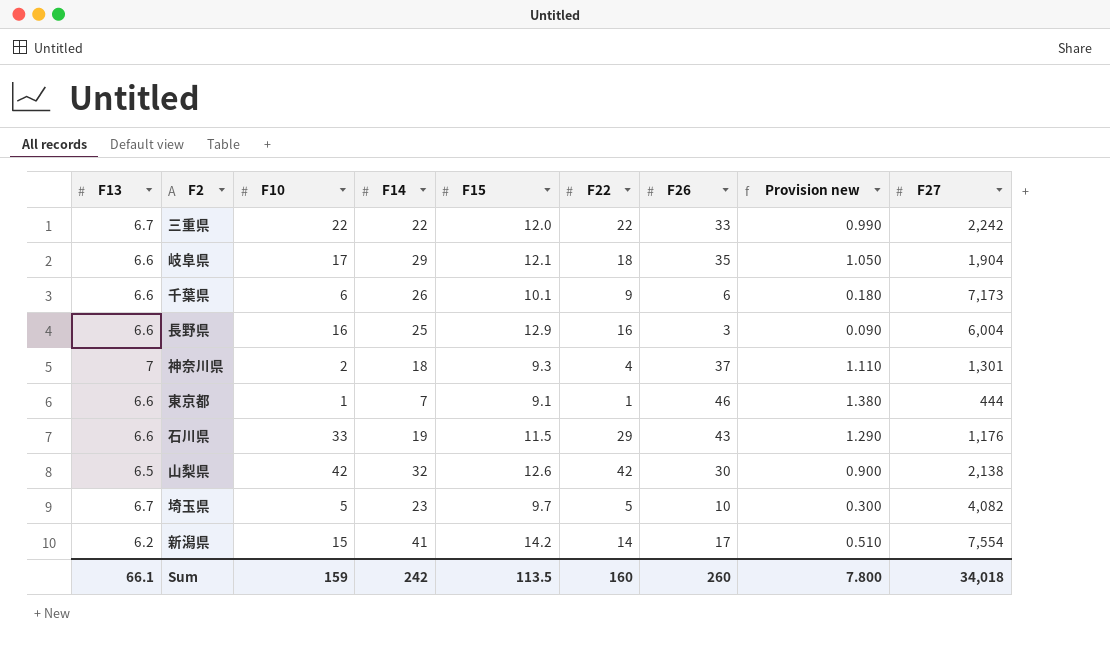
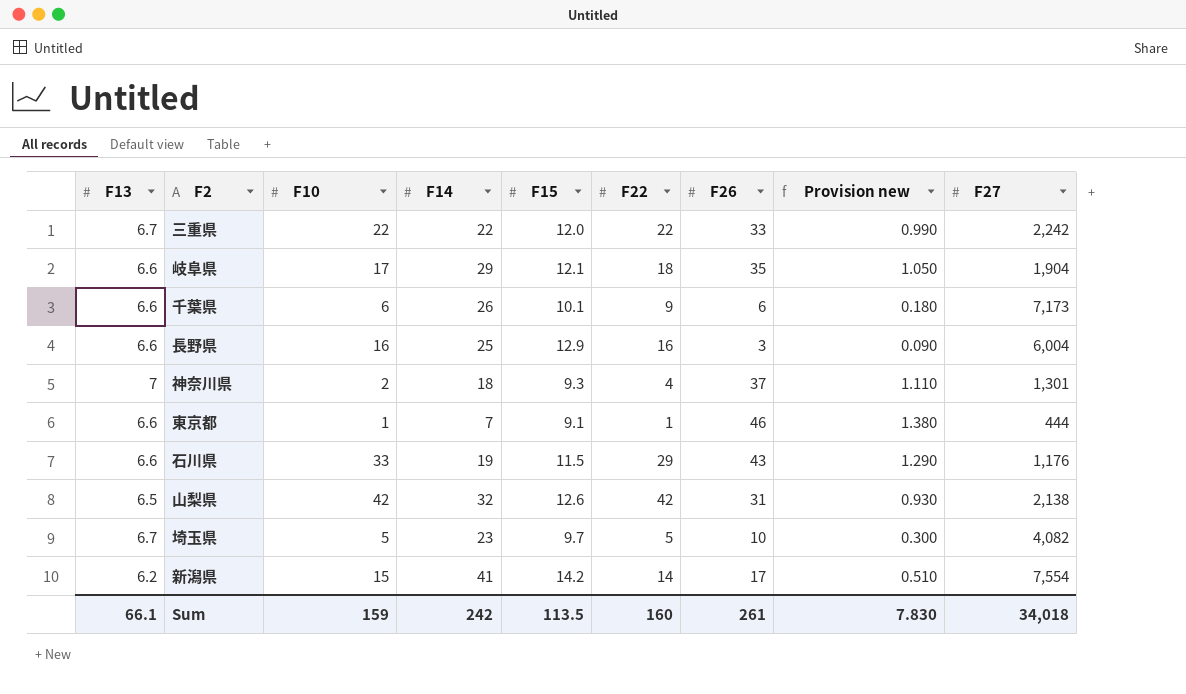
山梨県 | F26: 30 -> 31
山梨県 | Provision new: 0.900 -> 0.930
Sum | F26: 260 -> 261
Sum | Provision new: 7.800 -> 7.830

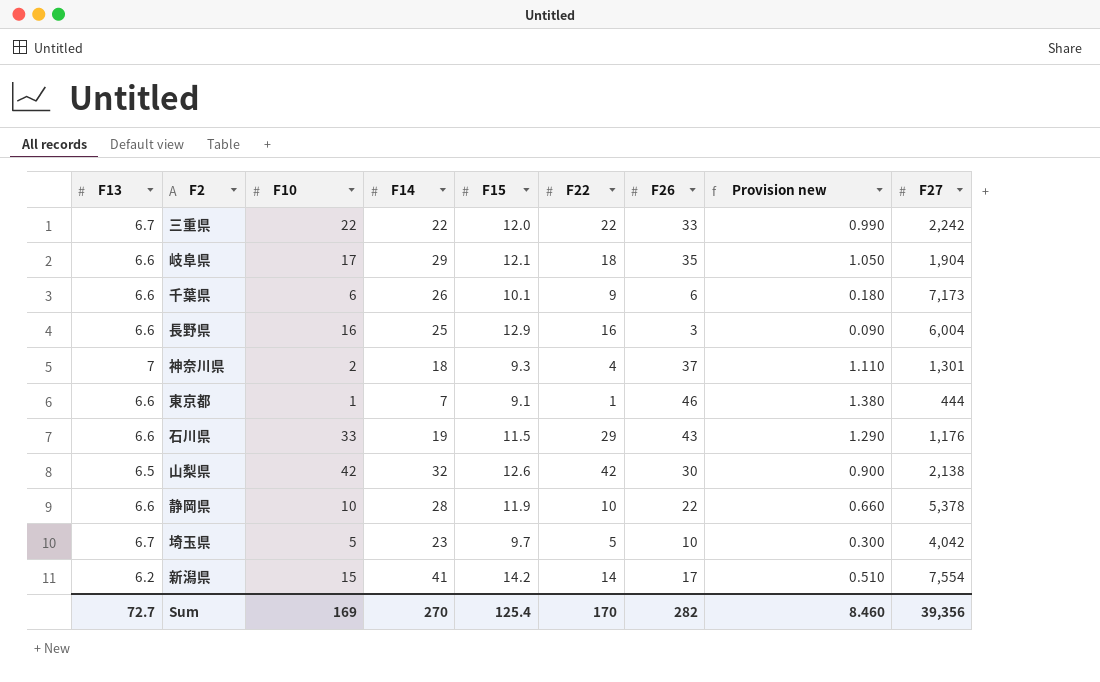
山梨県 | F26: 31 -> 30
山梨県 | Provision new: 0.930 -> 0.900
row 静岡県: none -> 6.6 | 10 | 28 | 11.9 | 10 | 22 | 0.660 | 5,378
埼玉県 | F27: 4,082 -> 4,042
Sum | F13: 66.1 -> 72.7
Sum | F10: 159 -> 169
Sum | F14: 242 -> 270
Sum | F15: 113.5 -> 125.4
Sum | F22: 160 -> 170
Sum | F26: 261 -> 282
Sum | Provision new: 7.830 -> 8.460
Sum | F27: 34,018 -> 39,356

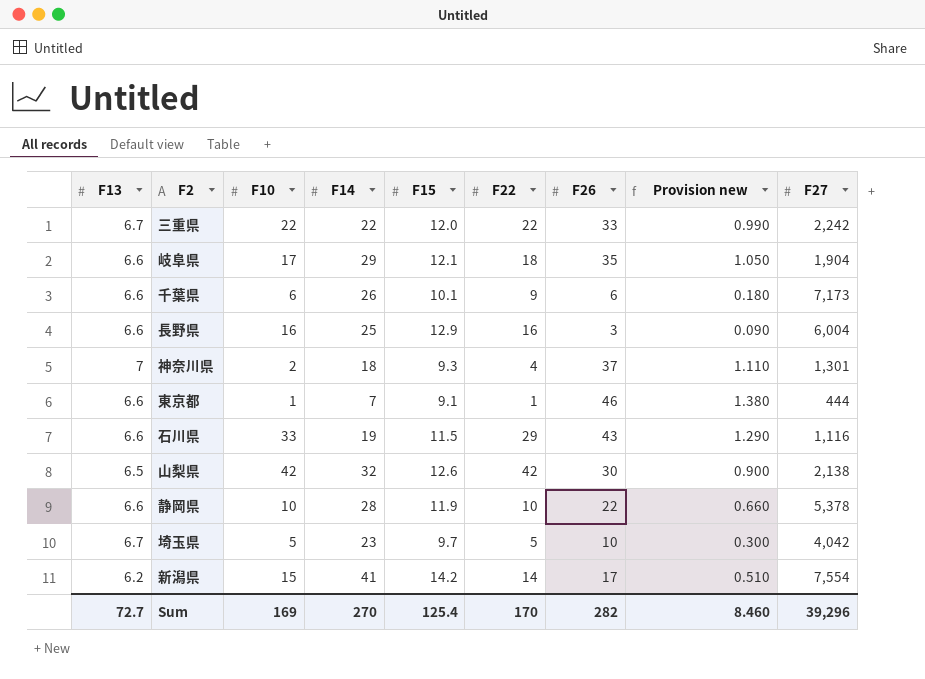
石川県 | F27: 1,176 -> 1,116
Sum | F27: 39,356 -> 39,296

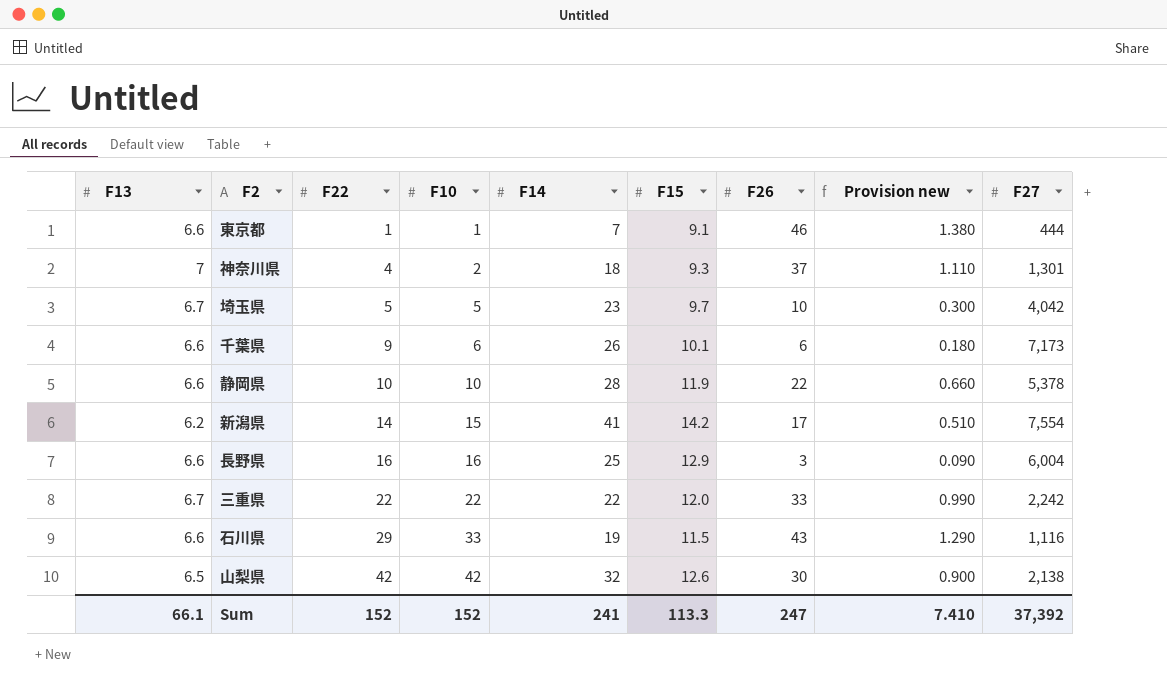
row order: none -> F22 ascending
column F22 | position: 6 -> 3
row 岐阜県: 6.6 | 17 | 29 | 12.1 | 18 | 35 | 1.050 | 1,904 -> none
Sum | F13: 72.7 -> 66.1
Sum | F22: 170 -> 152
Sum | F10: 169 -> 152
Sum | F14: 270 -> 241
Sum | F15: 125.4 -> 113.3
Sum | F26: 282 -> 247
Sum | Provision new: 8.460 -> 7.410
Sum | F27: 39,296 -> 37,392

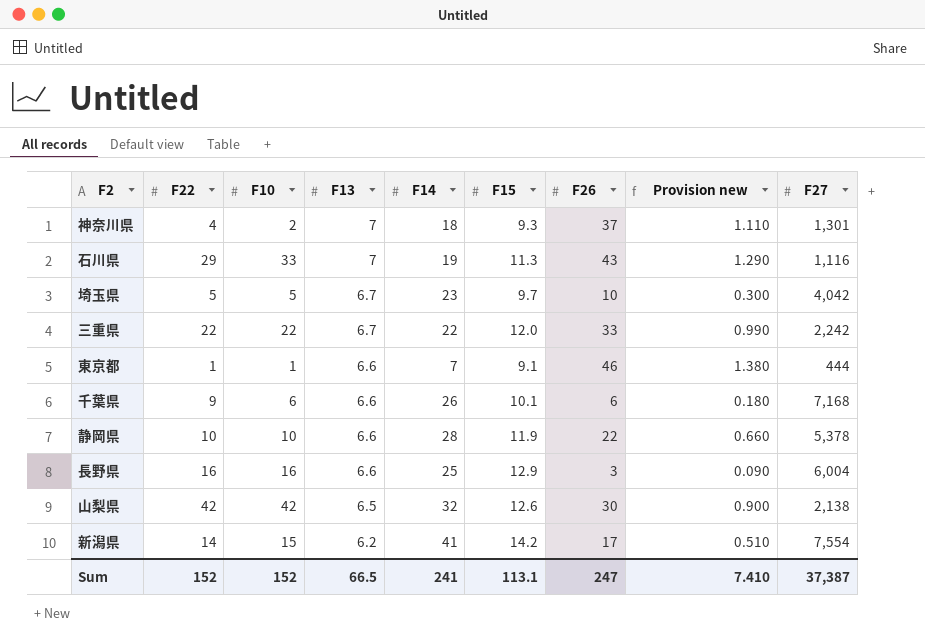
row order: F22 ascending -> F13 descending
column F13 | position: 1 -> 4
石川県 | F13: 6.6 -> 7
石川県 | F15: 11.5 -> 11.3
千葉県 | F27: 7,173 -> 7,168
Sum | F13: 66.1 -> 66.5
Sum | F15: 113.3 -> 113.1
Sum | F27: 37,392 -> 37,387

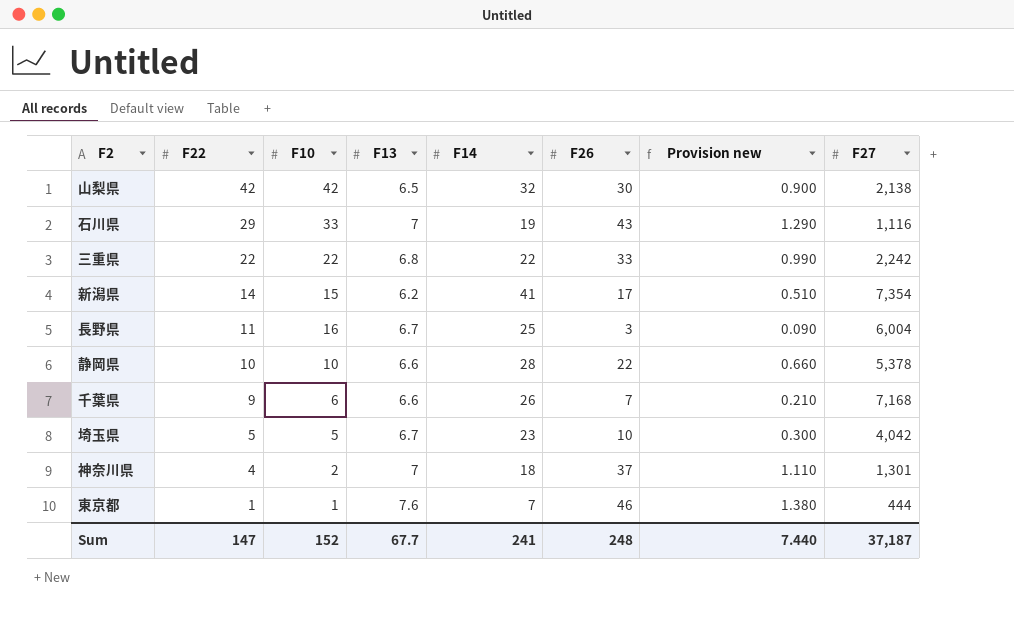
row order: F13 descending -> F22 descending
column F15 | position: 6 -> none
三重県 | F13: 6.7 -> 6.8
新潟県 | F27: 7,554 -> 7,354
長野県 | F22: 16 -> 11
長野県 | F13: 6.6 -> 6.7
千葉県 | F26: 6 -> 7
千葉県 | Provision new: 0.180 -> 0.210
東京都 | F13: 6.6 -> 7.6
Sum | F22: 152 -> 147
Sum | F13: 66.5 -> 67.7
Sum | F26: 247 -> 248
Sum | Provision new: 7.410 -> 7.440
Sum | F27: 37,387 -> 37,187

